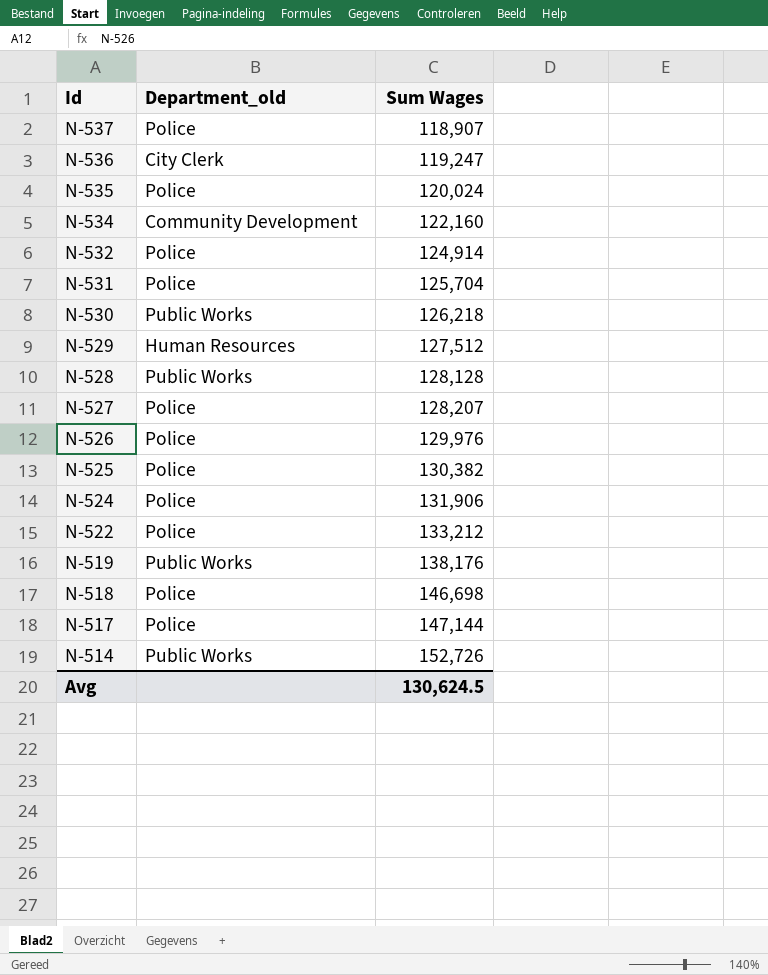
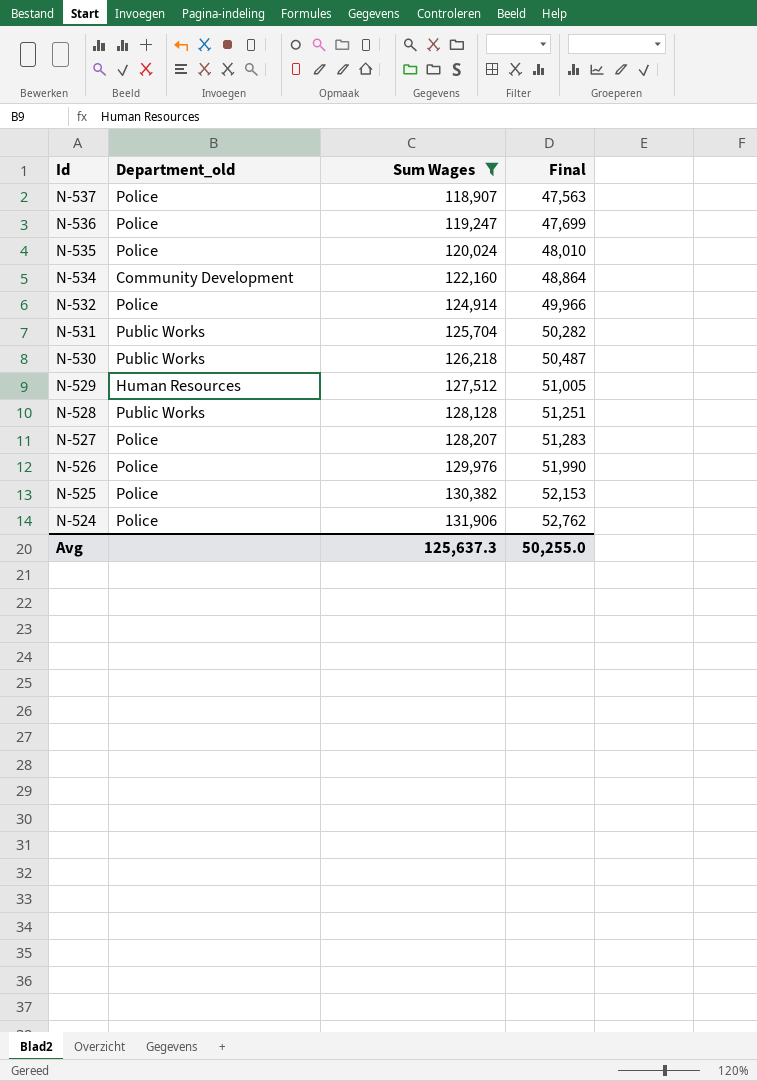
filter: none -> Sum Wages <= 131,906
column Final | formula: none -> [Sum Wages] * 0.4
N-536 | Department_old: City Clerk -> Police
N-531 | Department_old: Police -> Public Works
Avg | Sum Wages: 130,624.5 -> 125,637.3

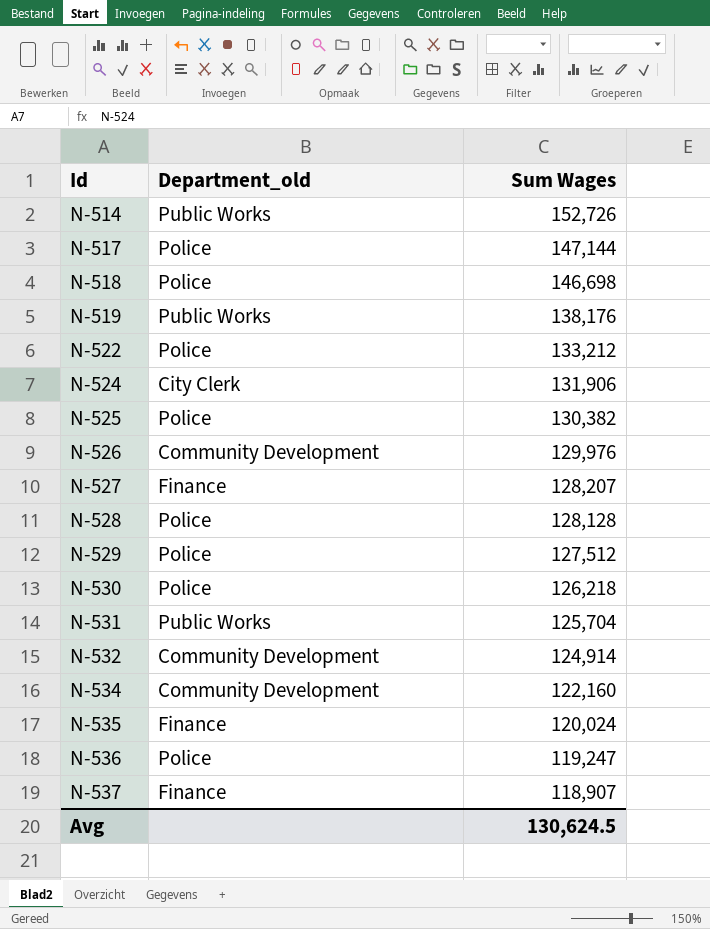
filter: Sum Wages <= 131,906 -> none
row order: Id descending -> Id ascending
column Final | formula: [Sum Wages] * 0.4 -> none
N-524 | Department_old: Police -> City Clerk
N-526 | Department_old: Police -> Community Development
N-527 | Department_old: Police -> Finance
N-528 | Department_old: Public Works -> Police
N-529 | Department_old: Human Resources -> Police
N-530 | Department_old: Public Works -> Police
N-532 | Department_old: Police -> Community Development
N-535 | Department_old: Police -> Finance
N-537 | Department_old: Police -> Finance
Avg | Sum Wages: 125,637.3 -> 130,624.5

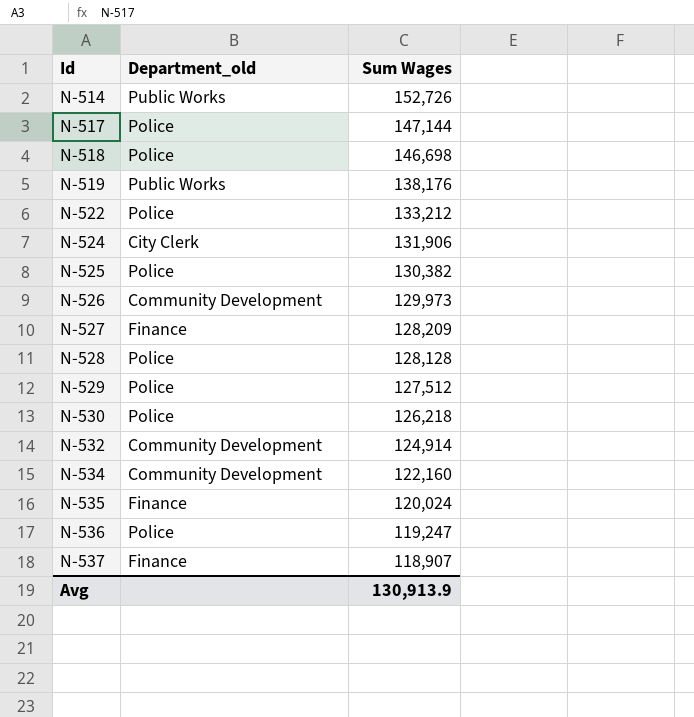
row N-531: Public Works | 125,704 -> none
N-526 | Sum Wages: 129,976 -> 129,973
N-527 | Sum Wages: 128,207 -> 128,209
Avg | Sum Wages: 130,624.5 -> 130,913.9

